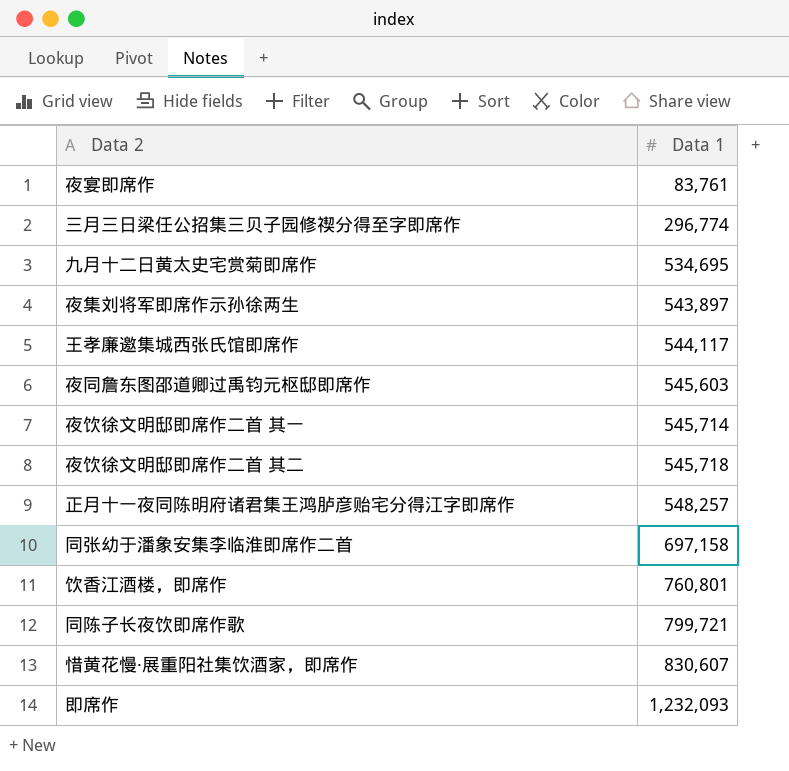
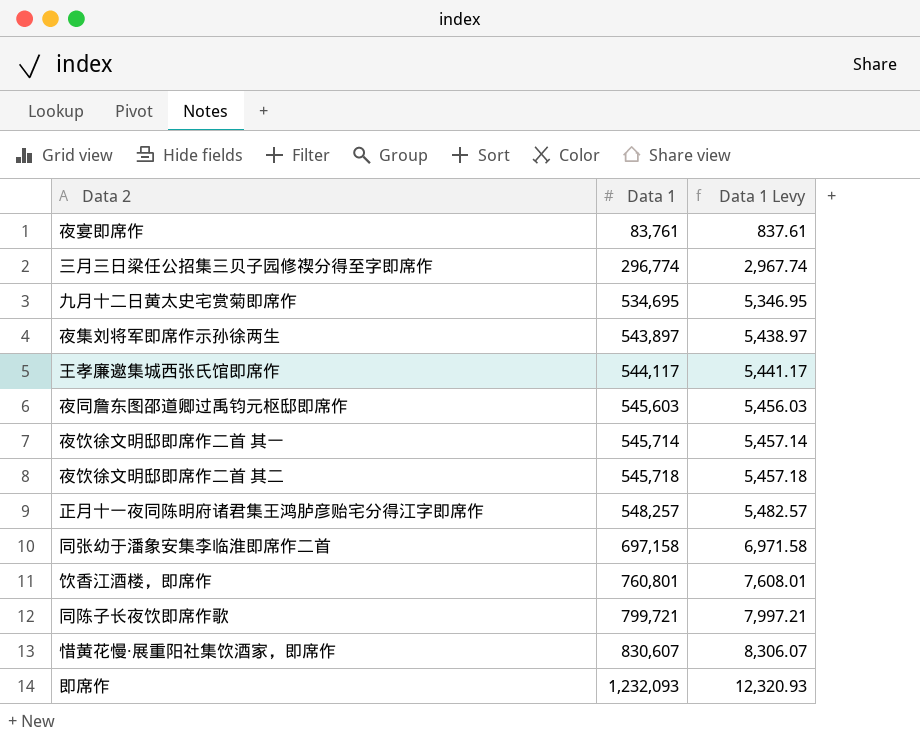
column Data 1 Levy | formula: none -> [Data 1] * 0.01

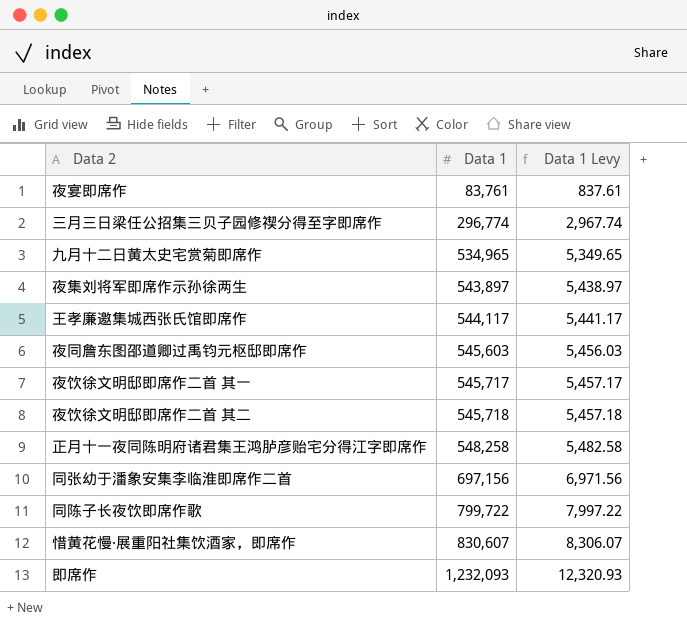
row 饮香江酒楼，即席作: 760,801 | 7,608.01 -> none
九月十二日黄太史宅赏菊即席作 | Data 1: 534,695 -> 534,965
九月十二日黄太史宅赏菊即席作 | Data 1 Levy: 5,346.95 -> 5,349.65
夜饮徐文明邸即席作二首 其一 | Data 1: 545,714 -> 545,717
夜饮徐文明邸即席作二首 其一 | Data 1 Levy: 5,457.14 -> 5,457.17
正月十一夜同陈明府诸君集王鸿胪彦贻宅分得江字即席作 | Data 1: 548,257 -> 548,258
正月十一夜同陈明府诸君集王鸿胪彦贻宅分得江字即席作 | Data 1 Levy: 5,482.57 -> 5,482.58
同张幼于潘象安集李临淮即席作二首 | Data 1: 697,158 -> 697,156
同张幼于潘象安集李临淮即席作二首 | Data 1 Levy: 6,971.58 -> 6,971.56
同陈子长夜饮即席作歌 | Data 1: 799,721 -> 799,722
同陈子长夜饮即席作歌 | Data 1 Levy: 7,997.21 -> 7,997.22

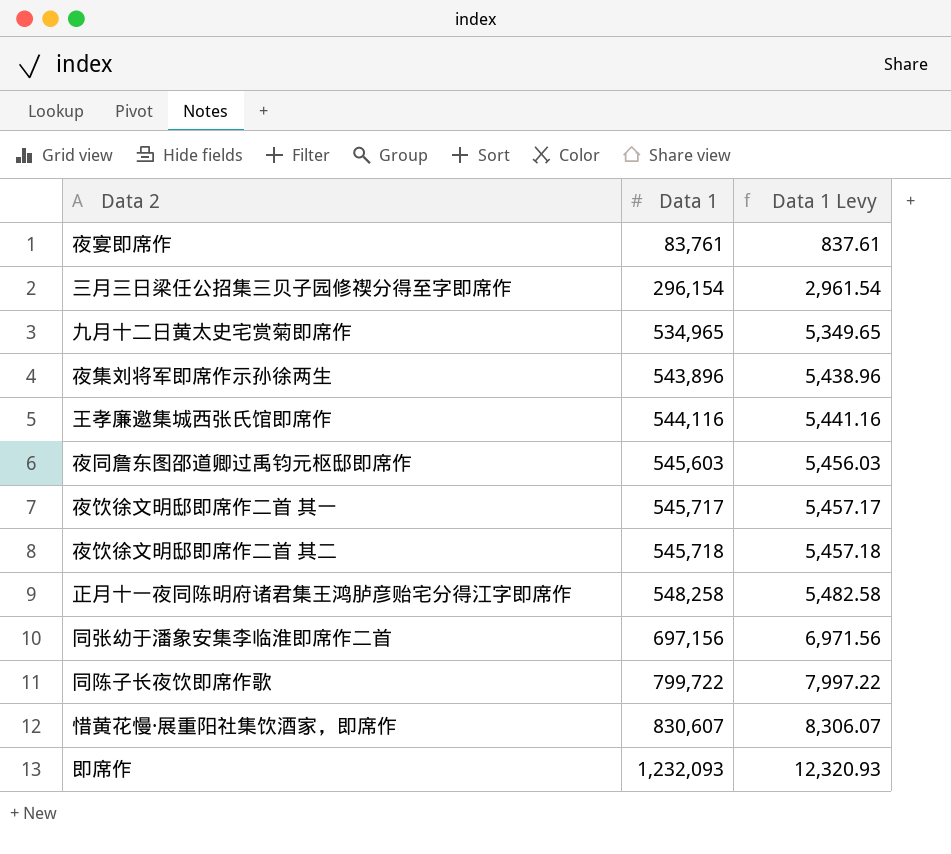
三月三日梁任公招集三贝子园修禊分得至字即席作 | Data 1: 296,774 -> 296,154
三月三日梁任公招集三贝子园修禊分得至字即席作 | Data 1 Levy: 2,967.74 -> 2,961.54
夜集刘将军即席作示孙徐两生 | Data 1: 543,897 -> 543,896
夜集刘将军即席作示孙徐两生 | Data 1 Levy: 5,438.97 -> 5,438.96
王孝廉邀集城西张氏馆即席作 | Data 1: 544,117 -> 544,116
王孝廉邀集城西张氏馆即席作 | Data 1 Levy: 5,441.17 -> 5,441.16

